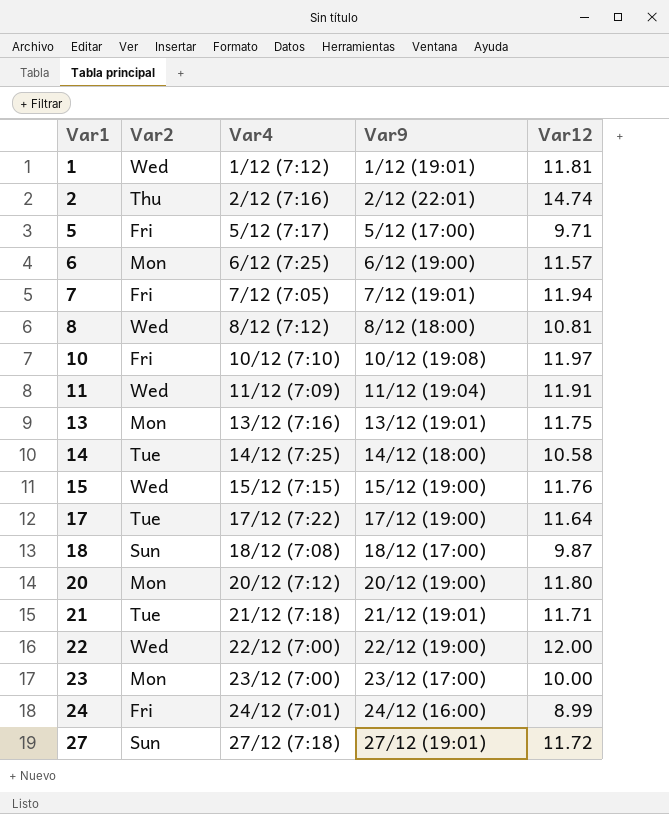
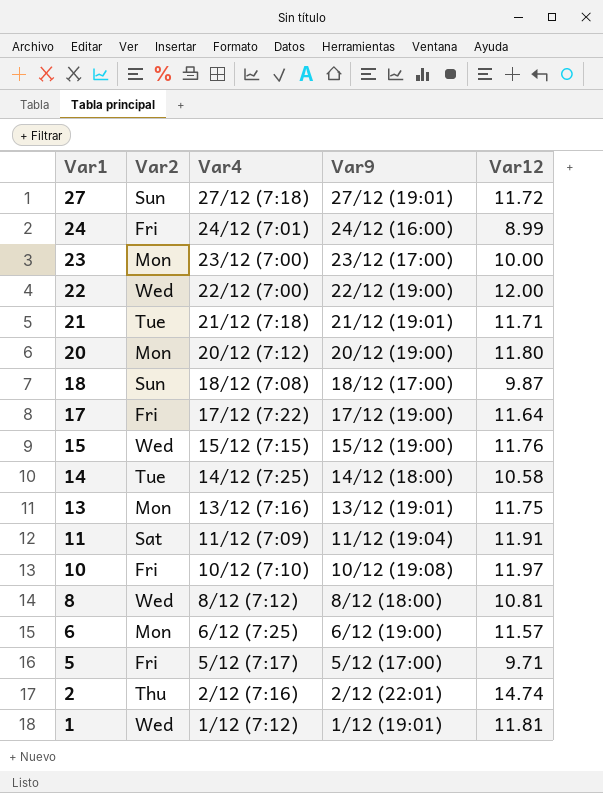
row order: Var1 ascending -> Var1 descending
row 7: Fri | 7/12 (7:05) | 7/12 (19:01) | 11.94 -> none
17 | Var2: Tue -> Fri
11 | Var2: Wed -> Sat

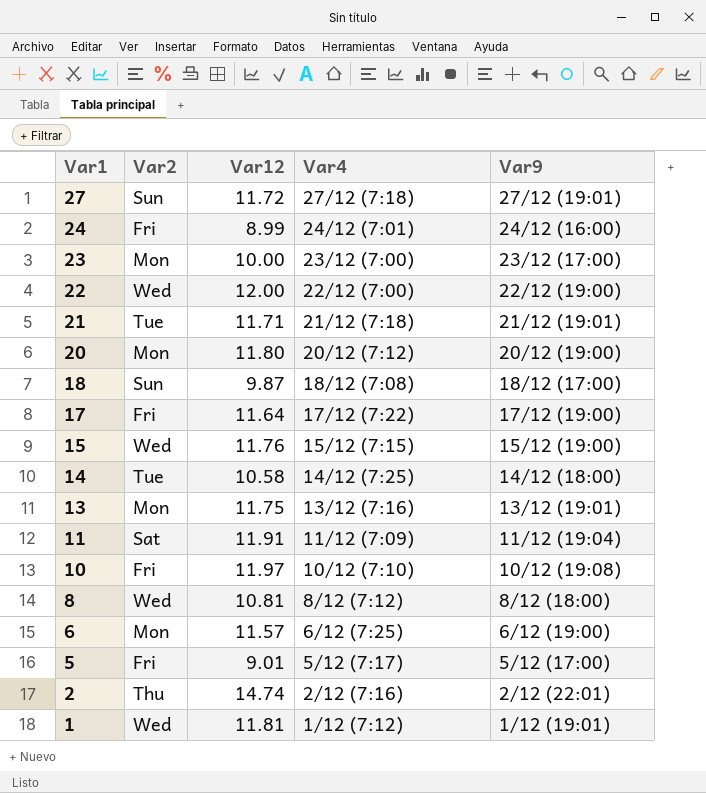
column Var12 | position: 5 -> 3
5 | Var12: 9.71 -> 9.01

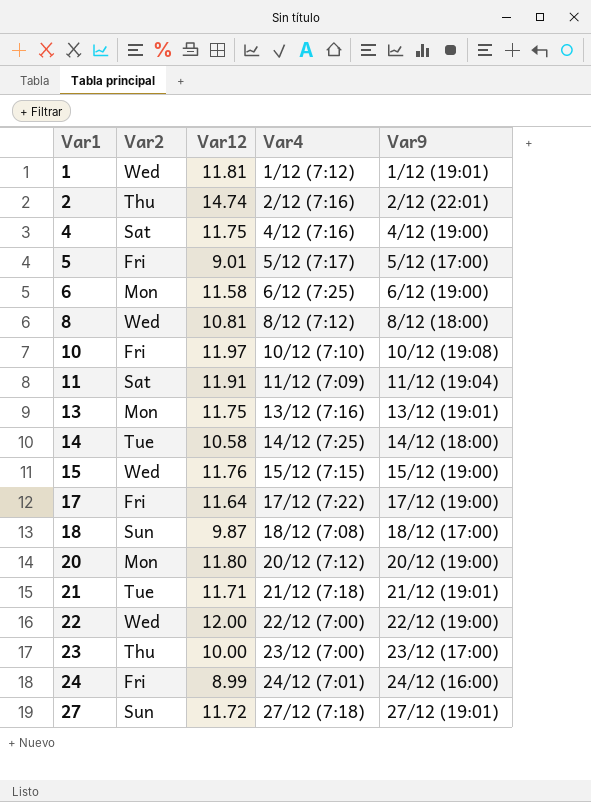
row order: Var1 descending -> Var1 ascending
row 4: none -> Sat | 11.75 | 4/12 (7:16) | 4/12 (19:00)
6 | Var12: 11.57 -> 11.58
23 | Var2: Mon -> Thu

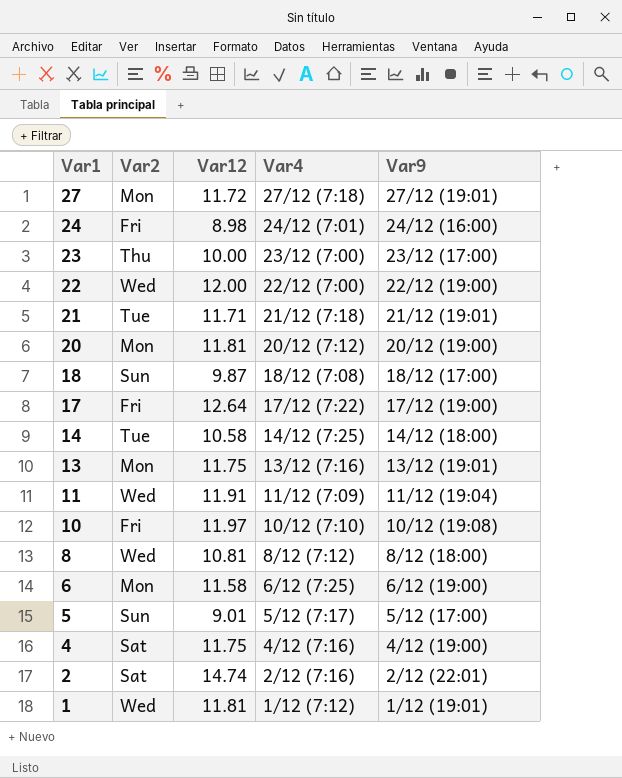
row order: Var1 ascending -> Var1 descending
row 15: Wed | 11.76 | 15/12 (7:15) | 15/12 (19:00) -> none
27 | Var2: Sun -> Mon
24 | Var12: 8.99 -> 8.98
20 | Var12: 11.80 -> 11.81
17 | Var12: 11.64 -> 12.64
11 | Var2: Sat -> Wed
5 | Var2: Fri -> Sun
2 | Var2: Thu -> Sat

